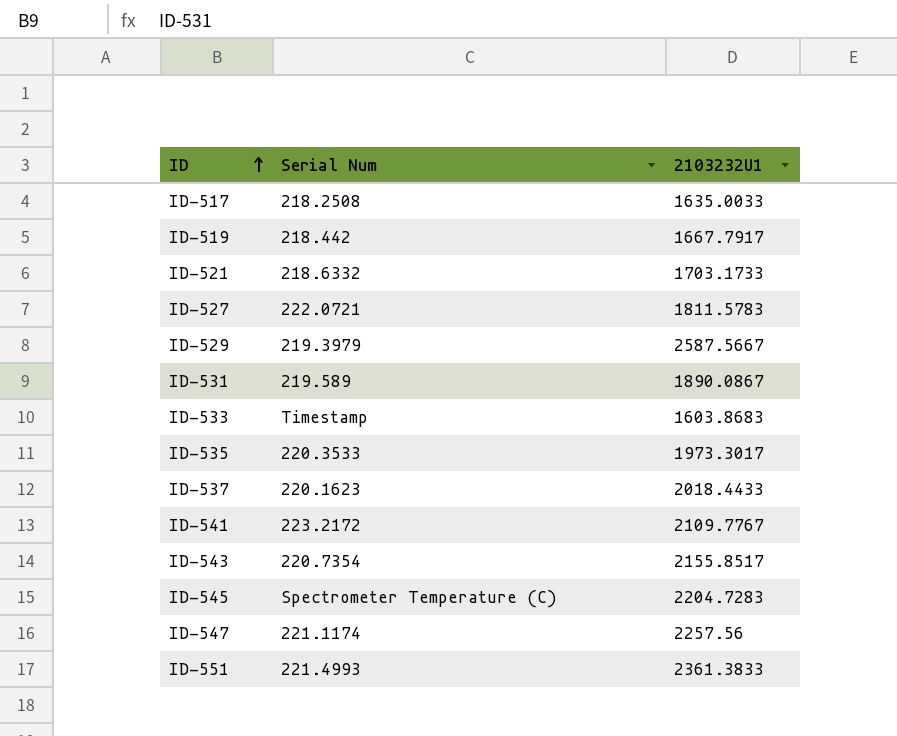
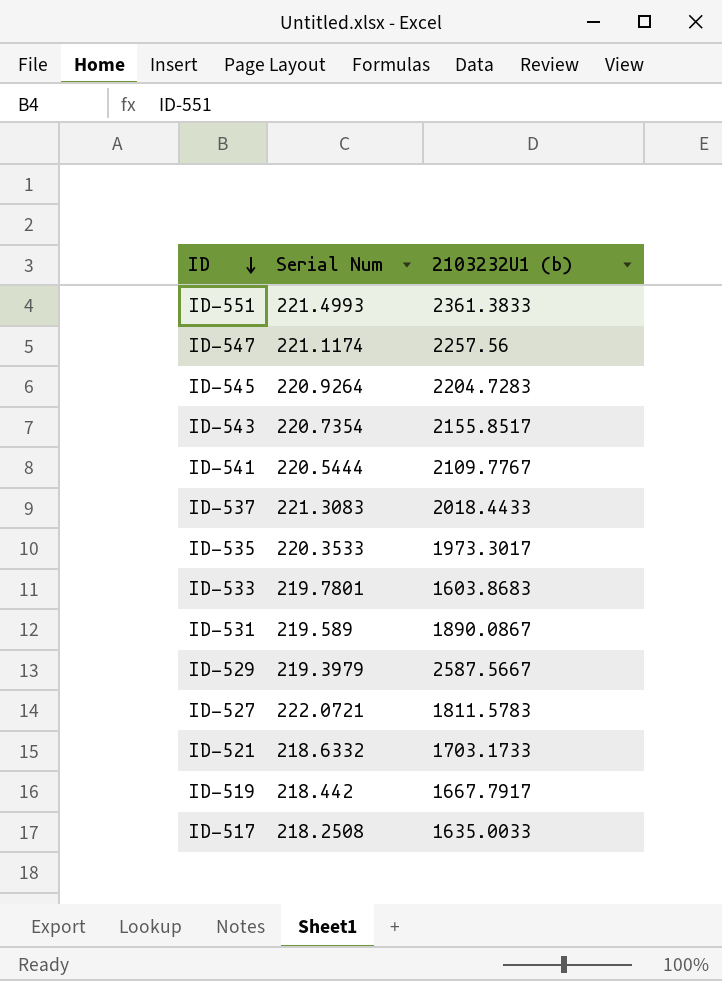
row order: ID ascending -> ID descending
column name: 2103232U1 -> 2103232U1 (b)
ID-545 | Serial Num: Spectrometer Temperature (C) -> 220.9264
ID-541 | Serial Num: 223.2172 -> 220.5444
ID-537 | Serial Num: 220.1623 -> 221.3083
ID-533 | Serial Num: Timestamp -> 219.7801

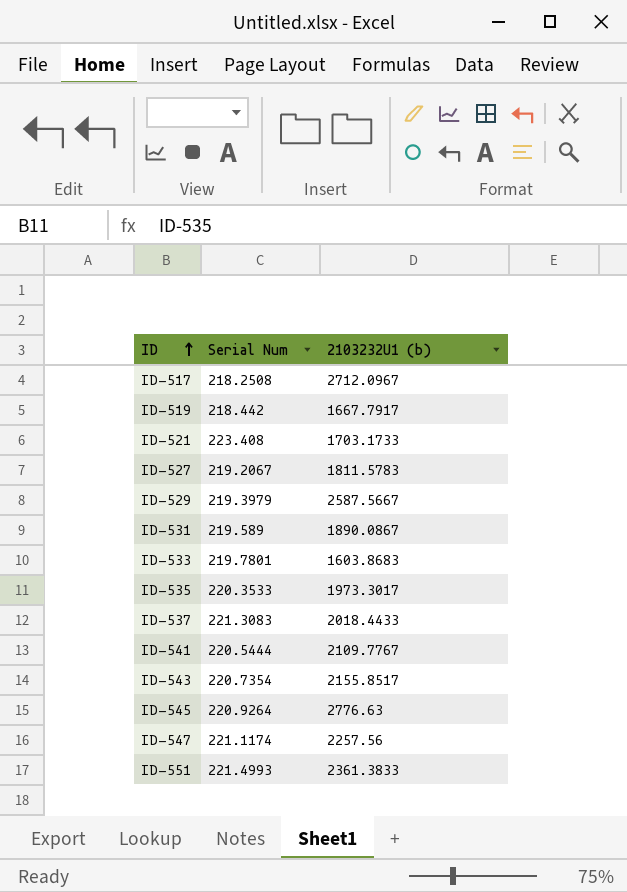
row order: ID descending -> ID ascending
ID-517 | 2103232U1 (b): 1635.0033 -> 2712.0967
ID-521 | Serial Num: 218.6332 -> 223.408
ID-527 | Serial Num: 222.0721 -> 219.2067
ID-545 | 2103232U1 (b): 2204.7283 -> 2776.63

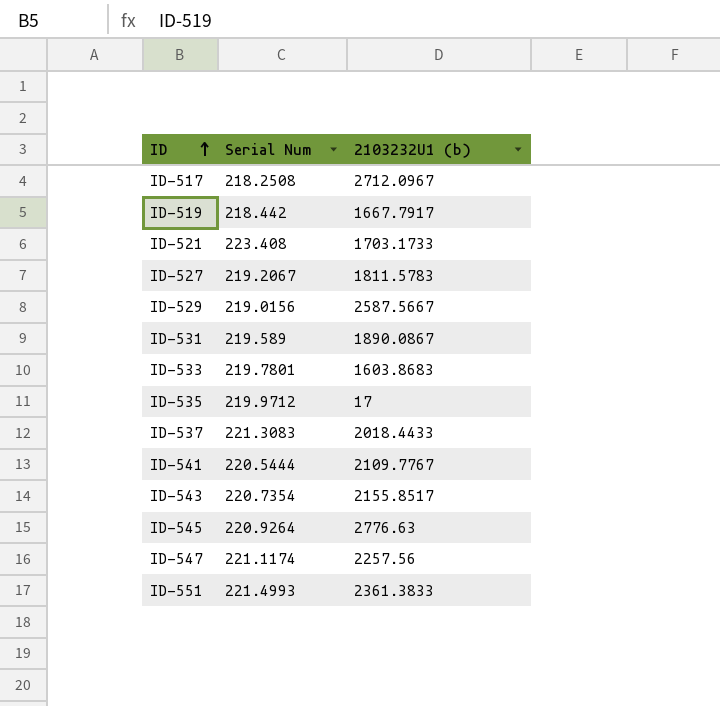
ID-529 | Serial Num: 219.3979 -> 219.0156
ID-535 | Serial Num: 220.3533 -> 219.9712
ID-535 | 2103232U1 (b): 1973.3017 -> 17

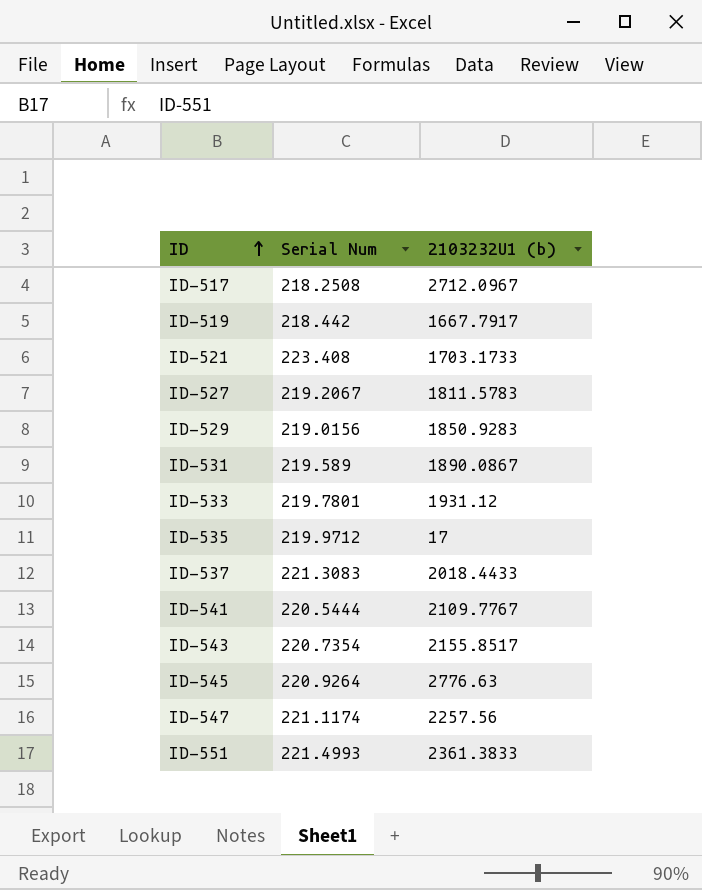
ID-529 | 2103232U1 (b): 2587.5667 -> 1850.9283
ID-533 | 2103232U1 (b): 1603.8683 -> 1931.12

